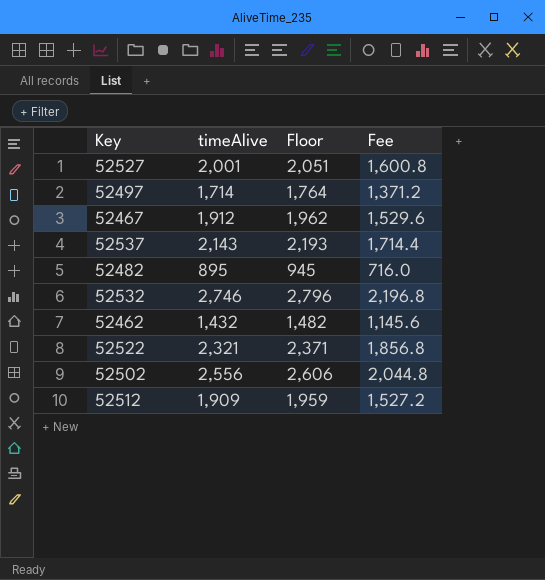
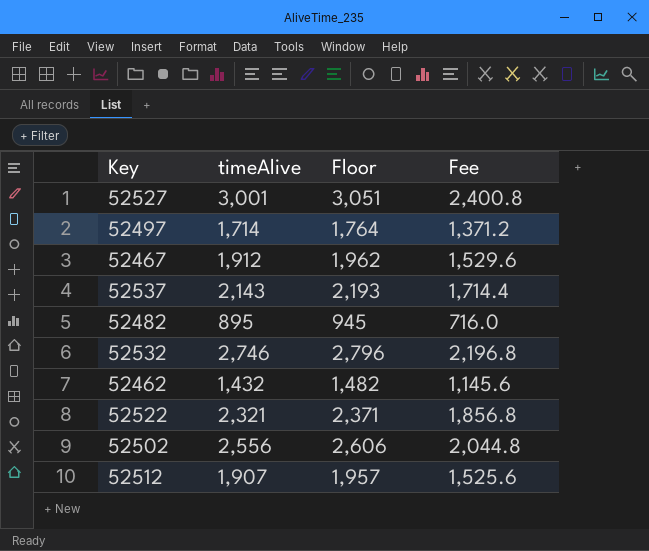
52527 | timeAlive: 2,001 -> 3,001
52527 | Floor: 2,051 -> 3,051
52527 | Fee: 1,600.8 -> 2,400.8
52512 | timeAlive: 1,909 -> 1,907
52512 | Floor: 1,959 -> 1,957
52512 | Fee: 1,527.2 -> 1,525.6

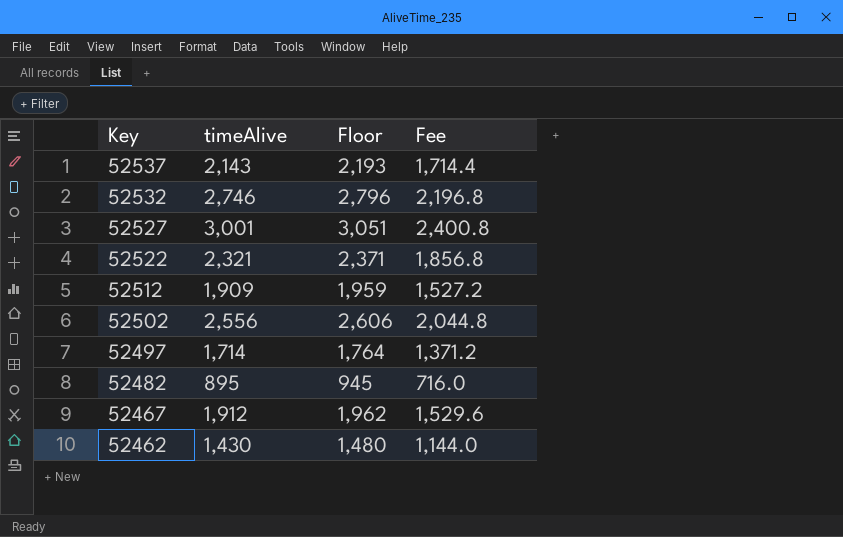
row order: none -> Key descending
52512 | timeAlive: 1,907 -> 1,909
52512 | Floor: 1,957 -> 1,959
52512 | Fee: 1,525.6 -> 1,527.2
52462 | timeAlive: 1,432 -> 1,430
52462 | Floor: 1,482 -> 1,480
52462 | Fee: 1,145.6 -> 1,144.0

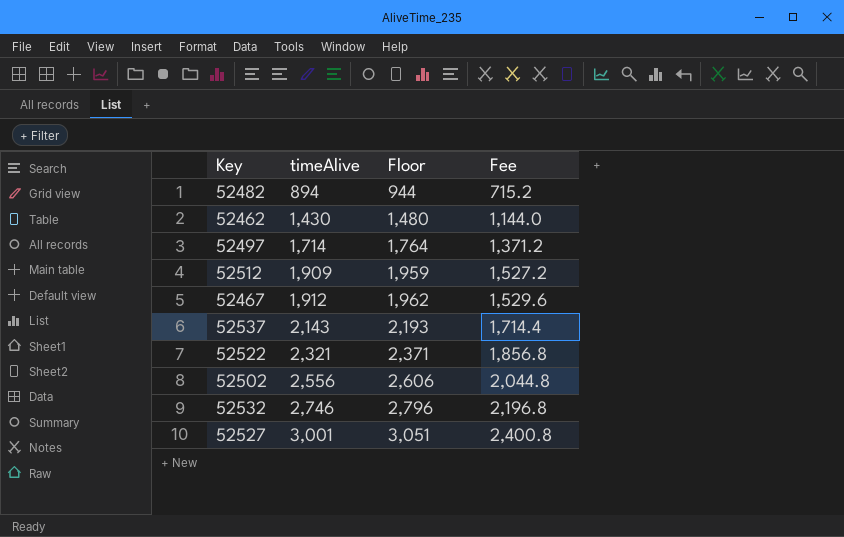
row order: Key descending -> timeAlive ascending
52482 | timeAlive: 895 -> 894
52482 | Floor: 945 -> 944
52482 | Fee: 716.0 -> 715.2

